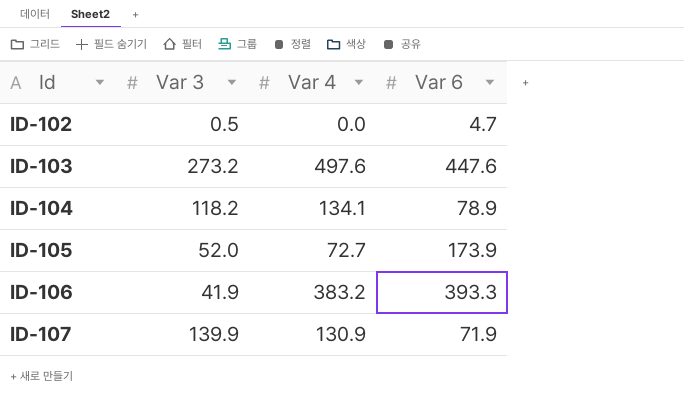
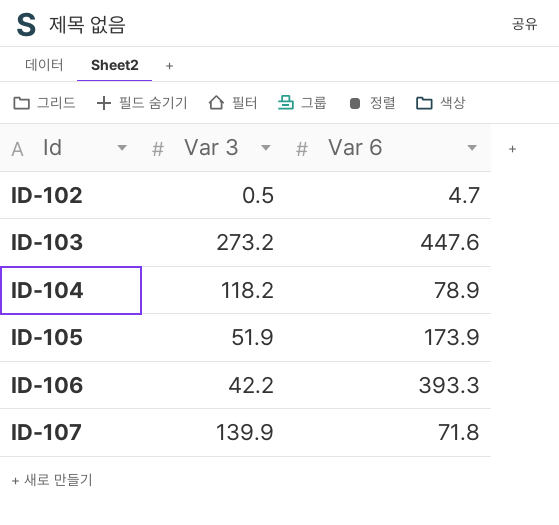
column Var 4 | position: 3 -> none
ID-105 | Var 3: 52.0 -> 51.9
ID-106 | Var 3: 41.9 -> 42.2
ID-107 | Var 6: 71.9 -> 71.8

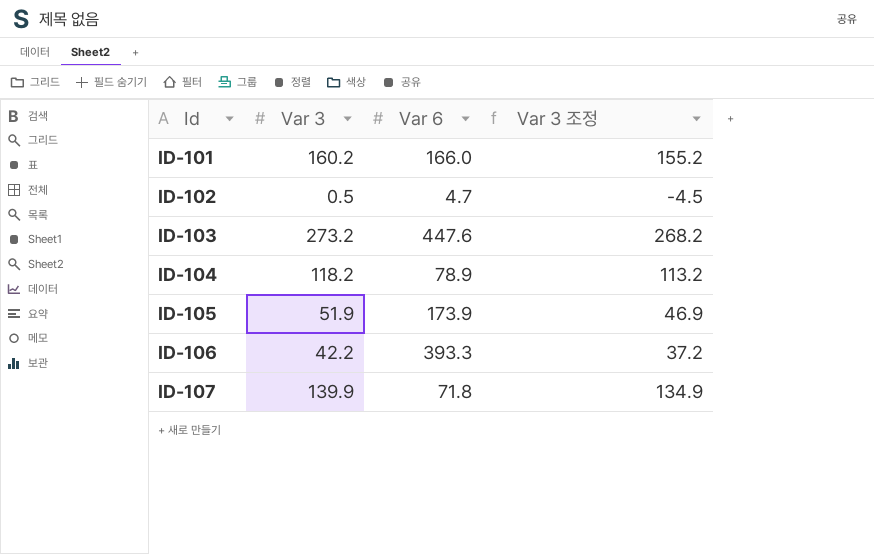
column Var 3 조정 | formula: none -> [Var 3] - 5
row ID-101: none -> 160.2 | 166.0 | 155.2

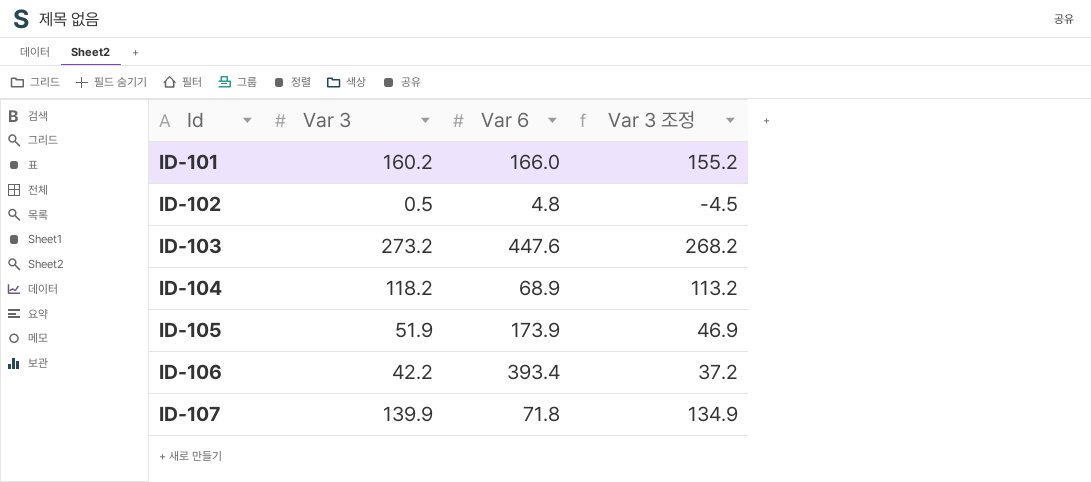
ID-102 | Var 6: 4.7 -> 4.8
ID-104 | Var 6: 78.9 -> 68.9
ID-106 | Var 6: 393.3 -> 393.4

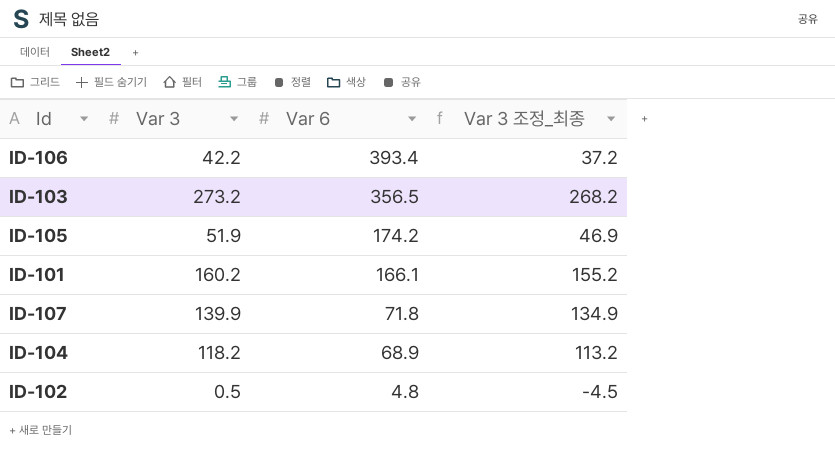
row order: Id ascending -> Var 6 descending
column name: Var 3 조정 -> Var 3 조정_최종
ID-103 | Var 6: 447.6 -> 356.5
ID-105 | Var 6: 173.9 -> 174.2
ID-101 | Var 6: 166.0 -> 166.1

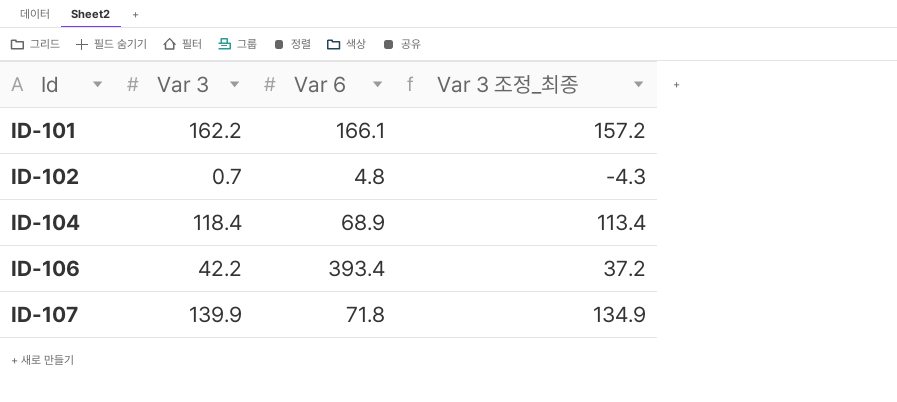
row order: Var 6 descending -> Id ascending
row ID-103: 273.2 | 356.5 | 268.2 -> none
row ID-105: 51.9 | 174.2 | 46.9 -> none
ID-101 | Var 3: 160.2 -> 162.2
ID-101 | Var 3 조정_최종: 155.2 -> 157.2
ID-102 | Var 3: 0.5 -> 0.7
ID-102 | Var 3 조정_최종: -4.5 -> -4.3
ID-104 | Var 3: 118.2 -> 118.4
ID-104 | Var 3 조정_최종: 113.2 -> 113.4

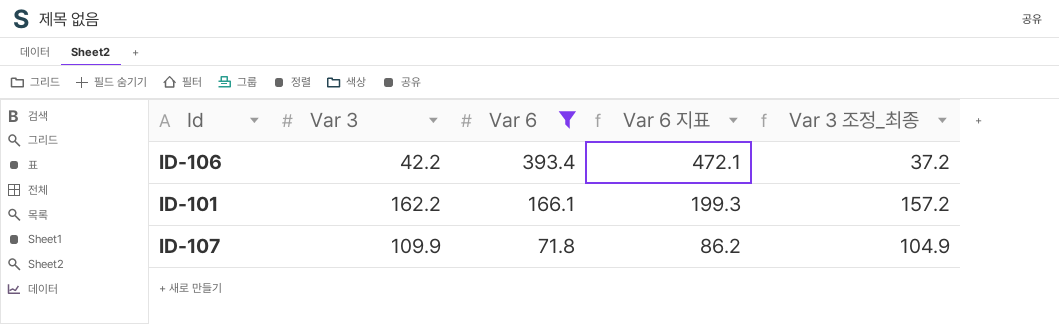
filter: none -> Var 6 >= 71.8
row order: Id ascending -> Var 6 descending
column Var 6 지표 | formula: none -> [Var 6] * 1.2
ID-107 | Var 3: 139.9 -> 109.9
ID-107 | Var 3 조정_최종: 134.9 -> 104.9

